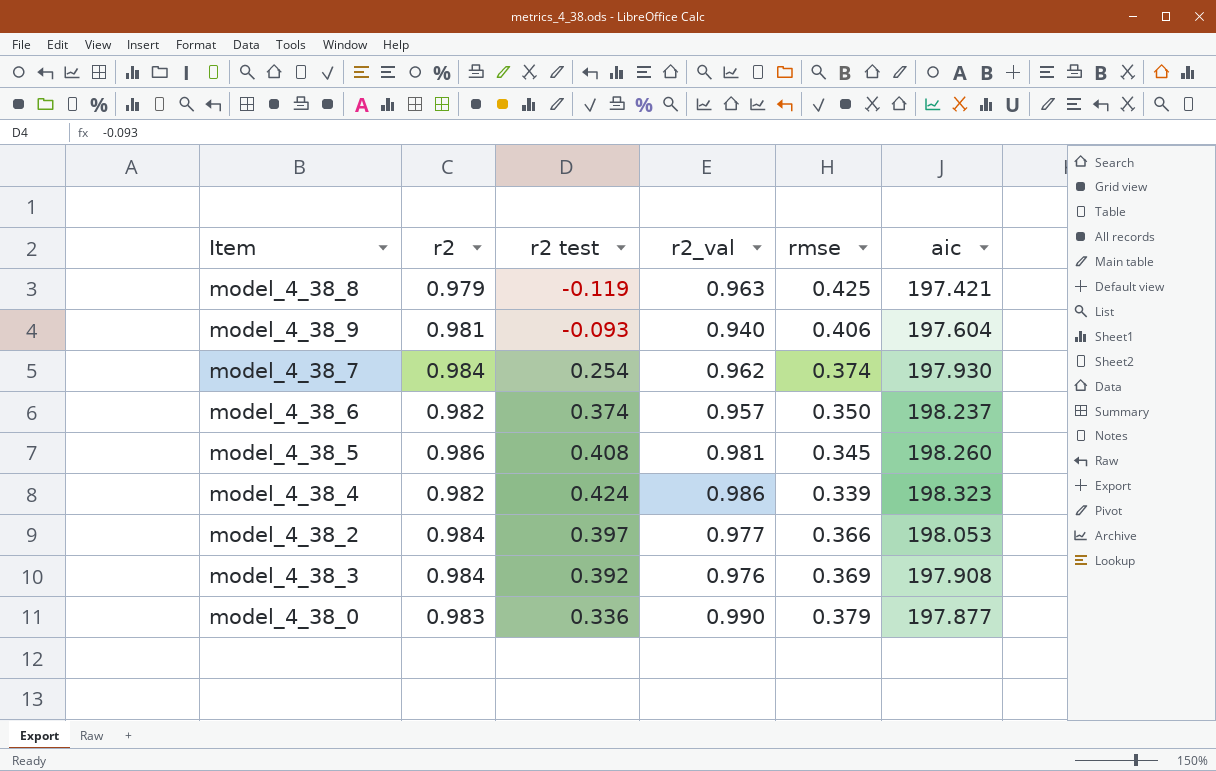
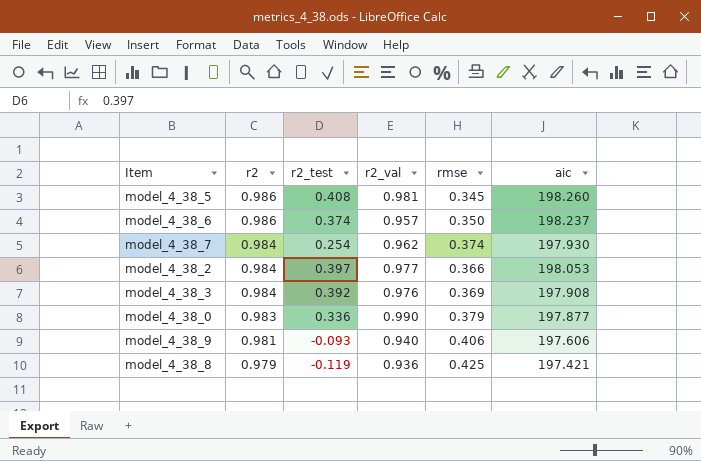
row order: none -> r2 descending
column name: r2 test -> r2_test
row model_4_38_4: 0.982 | 0.424 | 0.986 | 0.339 | 198.323 -> none
model_4_38_6 | r2: 0.982 -> 0.986
model_4_38_9 | aic: 197.604 -> 197.606
model_4_38_8 | r2_val: 0.963 -> 0.936

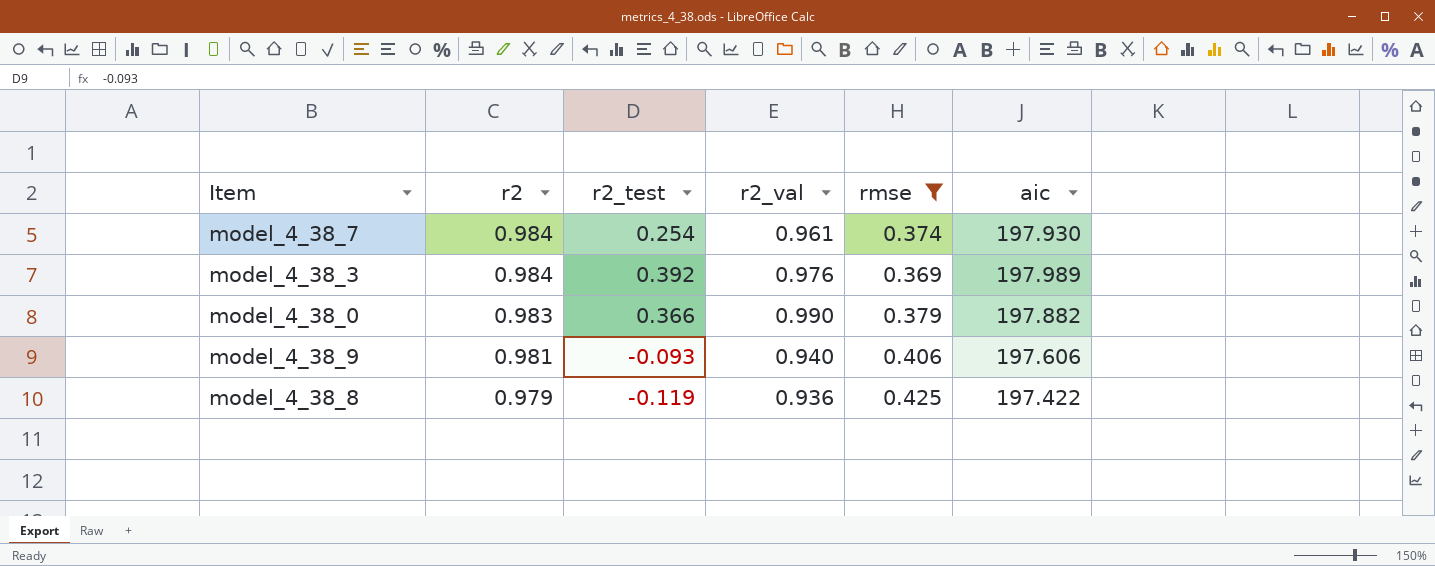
filter: none -> rmse >= 0.369
model_4_38_7 | r2_val: 0.962 -> 0.961
model_4_38_3 | aic: 197.908 -> 197.989
model_4_38_0 | r2_test: 0.336 -> 0.366
model_4_38_0 | aic: 197.877 -> 197.882
model_4_38_8 | aic: 197.421 -> 197.422

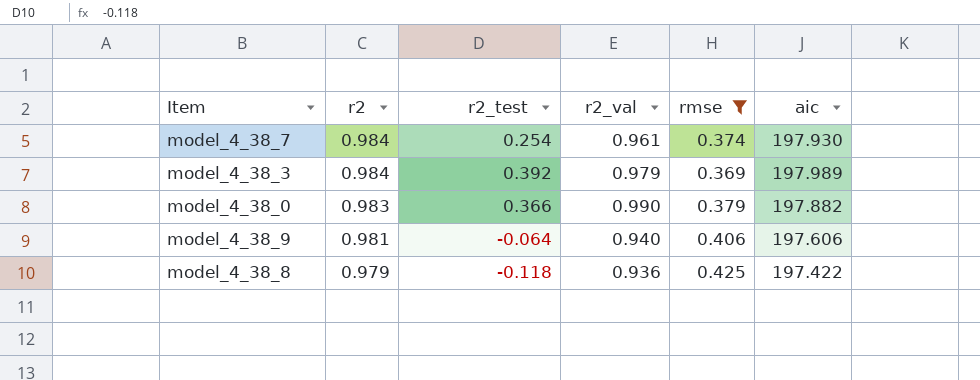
model_4_38_3 | r2_val: 0.976 -> 0.979
model_4_38_9 | r2_test: -0.093 -> -0.064
model_4_38_8 | r2_test: -0.119 -> -0.118

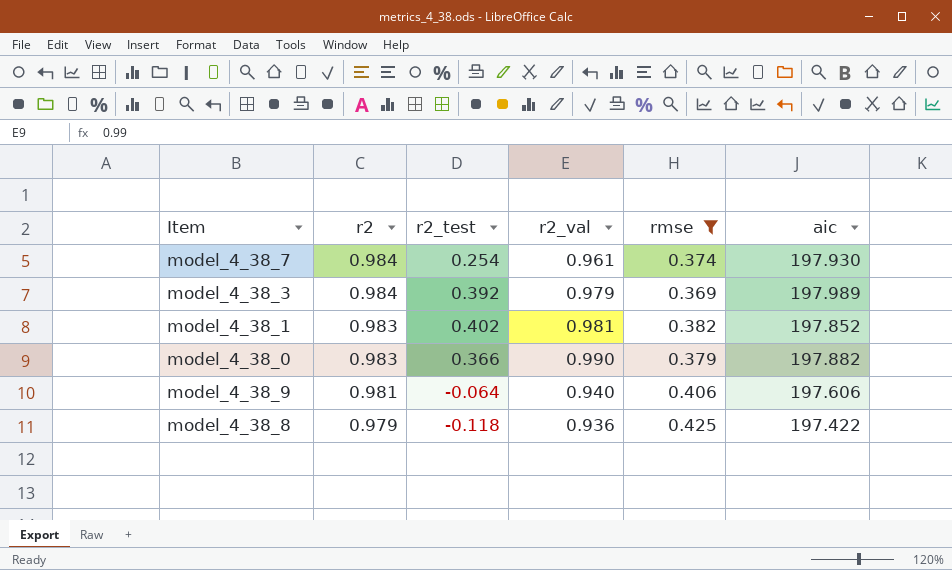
row model_4_38_1: none -> 0.983 | 0.402 | 0.981 | 0.382 | 197.852

